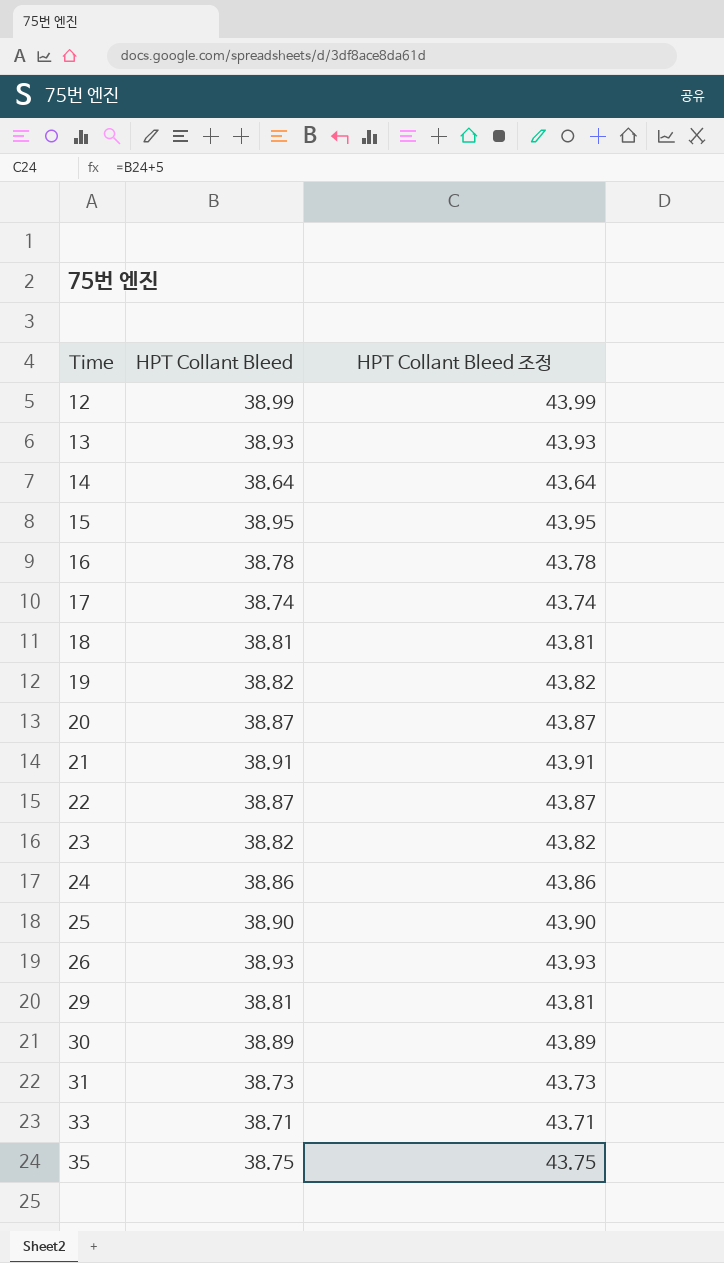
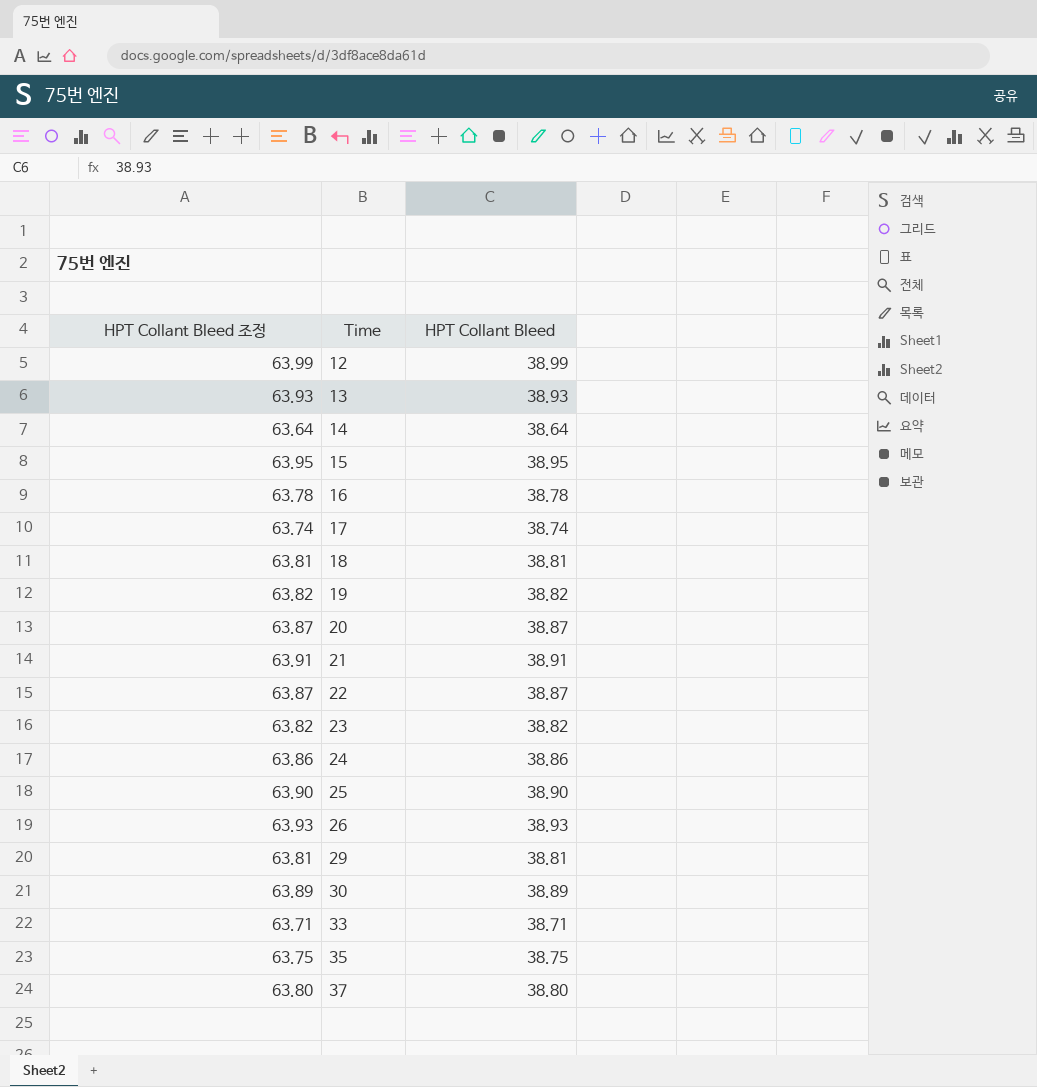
column HPT Collant Bleed 조정 | formula: [HPT Collant Bleed] + 5 -> [HPT Collant Bleed] + 25
column HPT Collant Bleed 조정 | position: 3 -> 1
row 31: 38.73 | 43.73 -> none
row 37: none -> 63.80 | 38.80

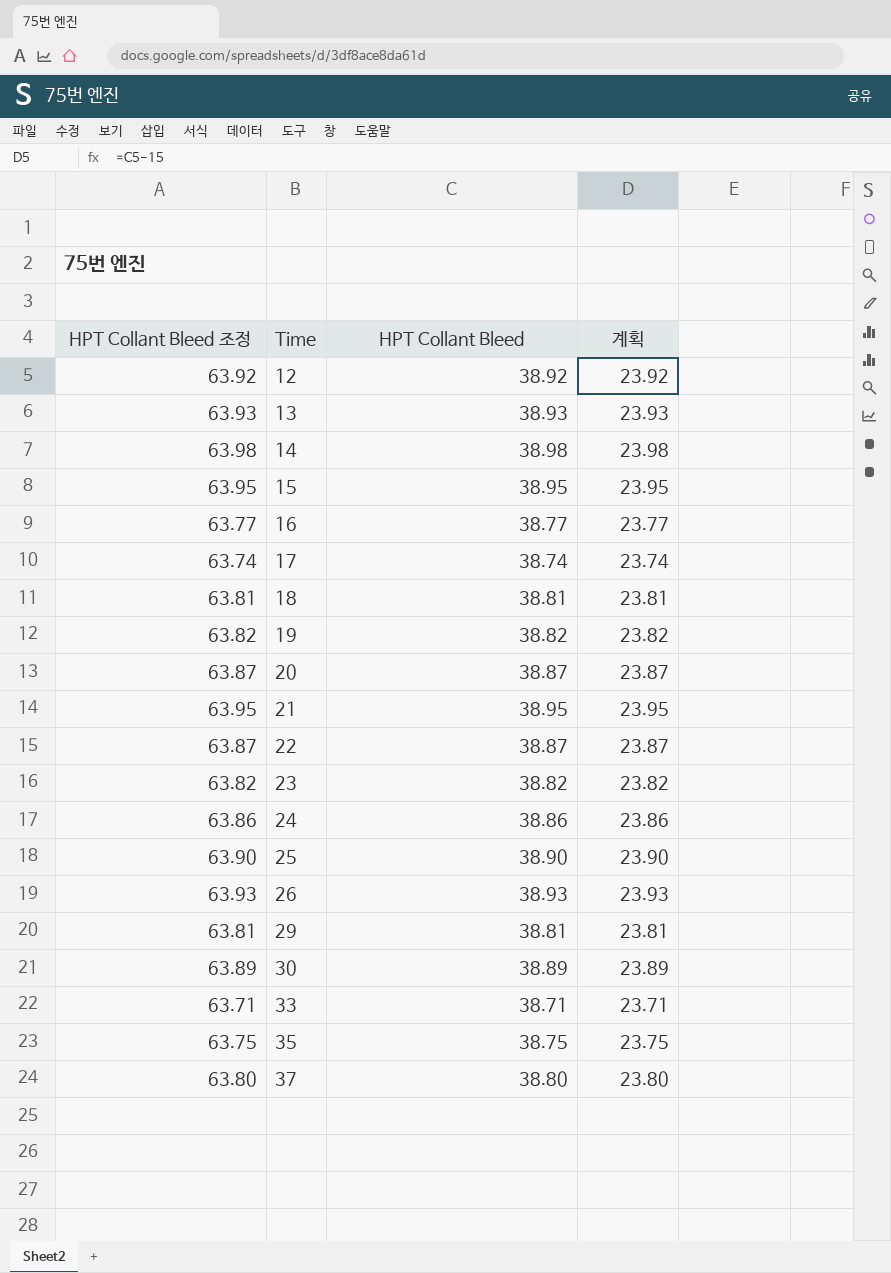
column 계획 | formula: none -> [HPT Collant Bleed] - 15
12 | HPT Collant Bleed 조정: 63.99 -> 63.92
12 | HPT Collant Bleed: 38.99 -> 38.92
14 | HPT Collant Bleed 조정: 63.64 -> 63.98
14 | HPT Collant Bleed: 38.64 -> 38.98
16 | HPT Collant Bleed 조정: 63.78 -> 63.77
16 | HPT Collant Bleed: 38.78 -> 38.77
21 | HPT Collant Bleed 조정: 63.91 -> 63.95
21 | HPT Collant Bleed: 38.91 -> 38.95

